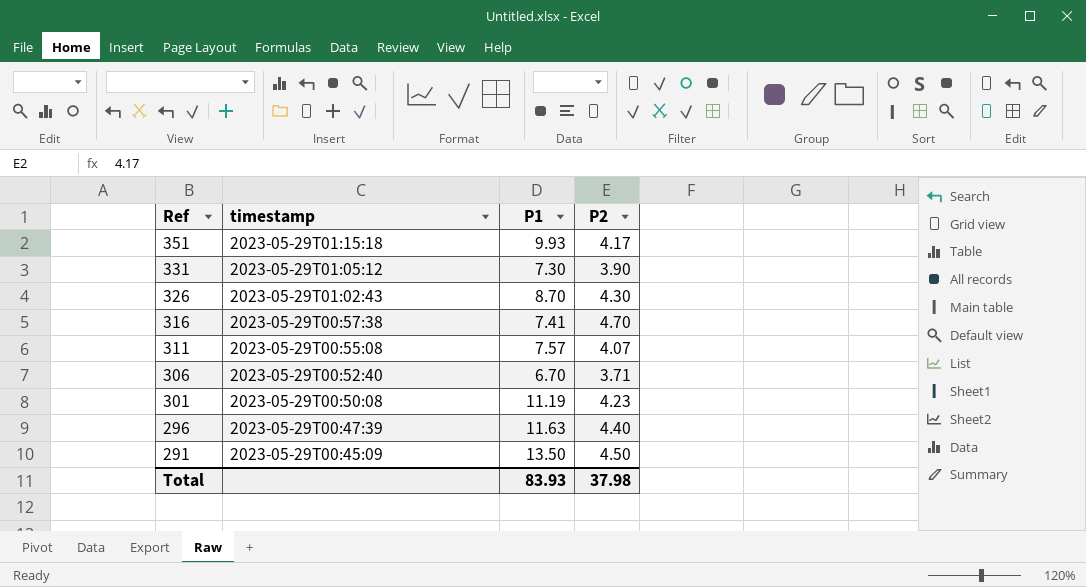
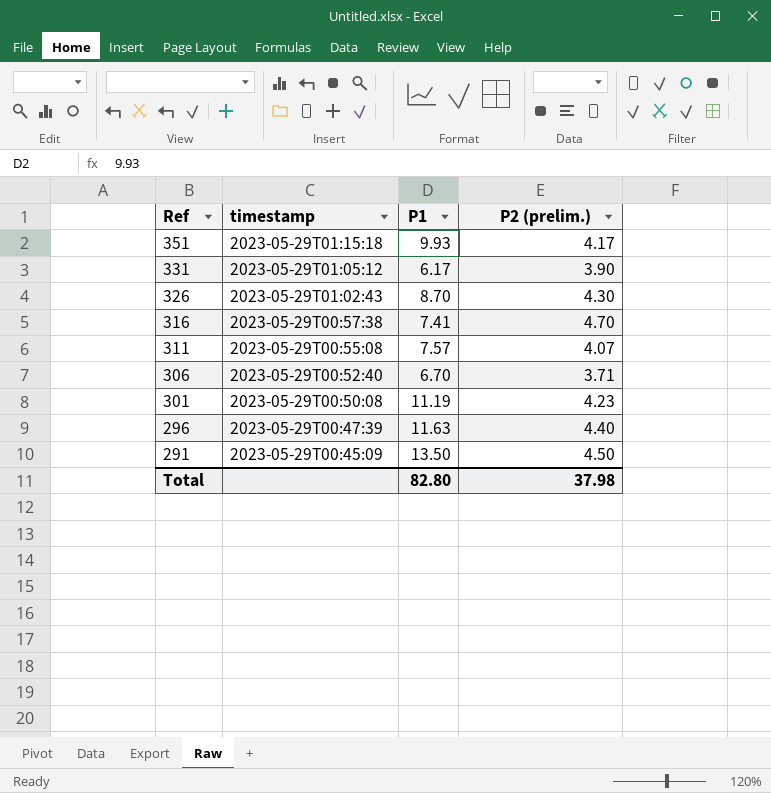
column name: P2 -> P2 (prelim.)
331 | P1: 7.30 -> 6.17
Total | P1: 83.93 -> 82.80

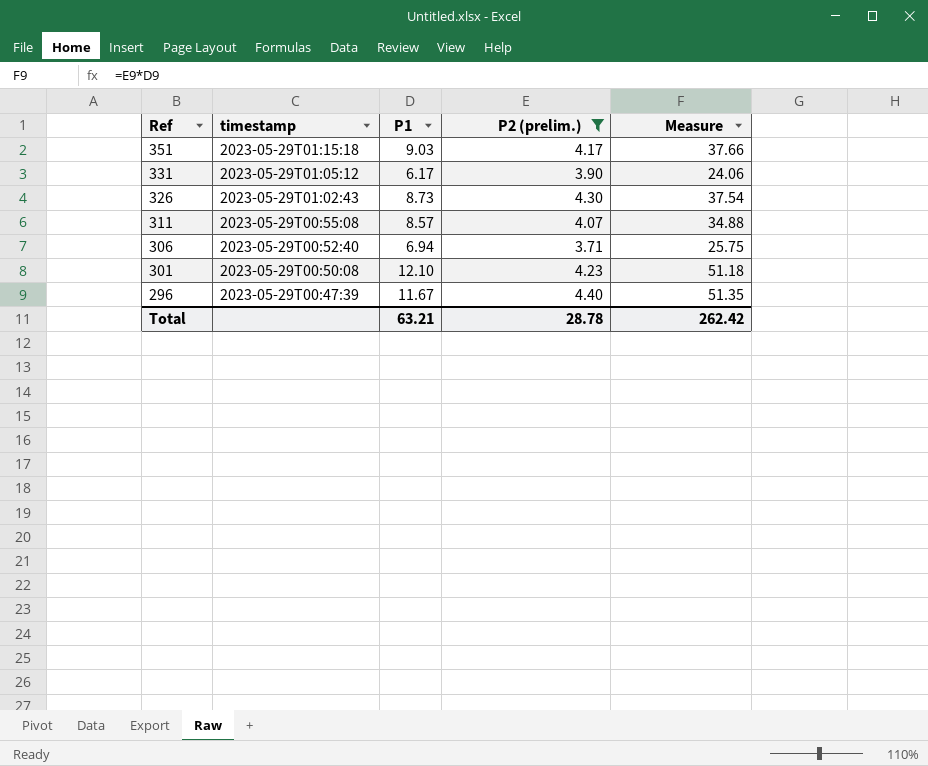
filter: none -> P2 (prelim.) <= 4.40
column Measure | formula: none -> [P1] * [P2 (prelim.)]
351 | P1: 9.93 -> 9.03
326 | P1: 8.70 -> 8.73
311 | P1: 7.57 -> 8.57
306 | P1: 6.70 -> 6.94
301 | P1: 11.19 -> 12.10
296 | P1: 11.63 -> 11.67
Total | P1: 82.80 -> 63.21
Total | P2 (prelim.): 37.98 -> 28.78

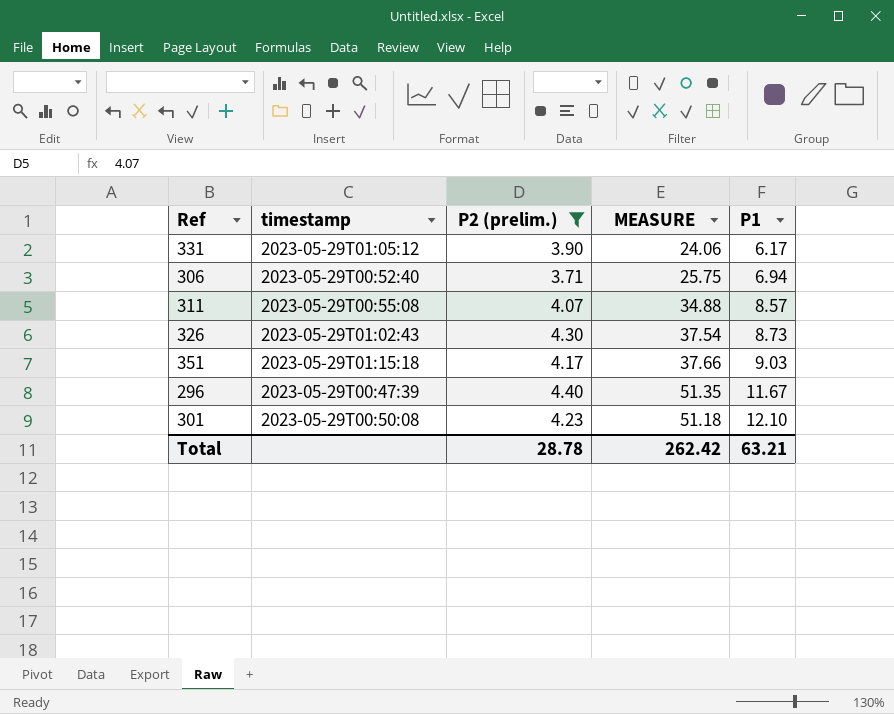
row order: Ref descending -> P1 ascending
column name: Measure -> MEASURE
column P1 | position: 3 -> 5

